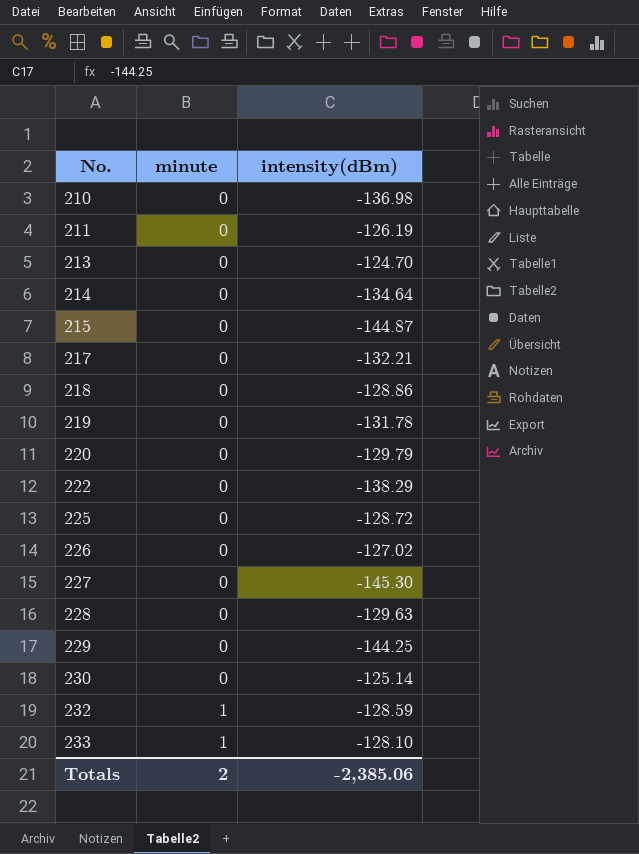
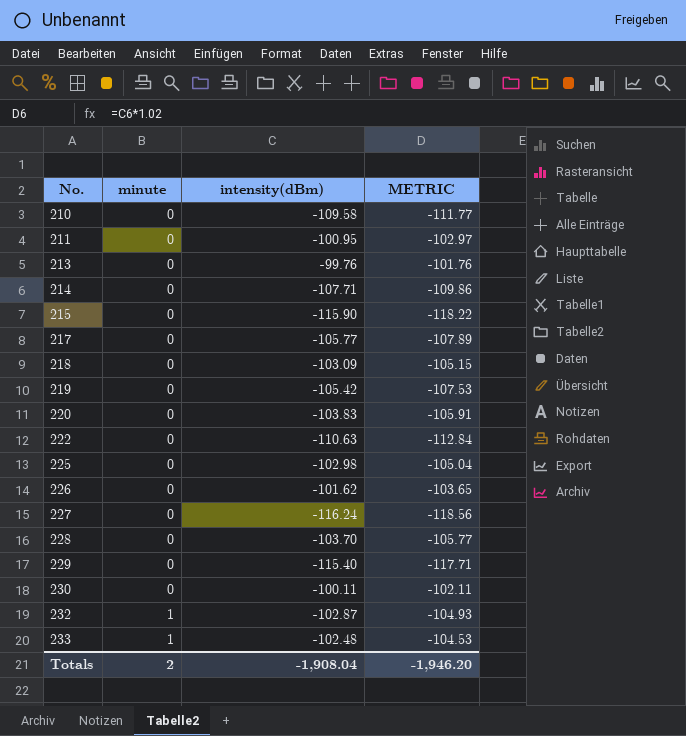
column METRIC | formula: none -> [intensity(dBm)] * 1.02
210 | intensity(dBm): -136.98 -> -109.58
211 | intensity(dBm): -126.19 -> -100.95
213 | intensity(dBm): -124.70 -> -99.76
214 | intensity(dBm): -134.64 -> -107.71
215 | intensity(dBm): -144.87 -> -115.90
217 | intensity(dBm): -132.21 -> -105.77
218 | intensity(dBm): -128.86 -> -103.09
219 | intensity(dBm): -131.78 -> -105.42
220 | intensity(dBm): -129.79 -> -103.83
222 | intensity(dBm): -138.29 -> -110.63
225 | intensity(dBm): -128.72 -> -102.98
226 | intensity(dBm): -127.02 -> -101.62
227 | intensity(dBm): -145.30 -> -116.24
228 | intensity(dBm): -129.63 -> -103.70
229 | intensity(dBm): -144.25 -> -115.40
230 | intensity(dBm): -125.14 -> -100.11
232 | intensity(dBm): -128.59 -> -102.87
233 | intensity(dBm): -128.10 -> -102.48
Totals | intensity(dBm): -2,385.06 -> -1,908.04

